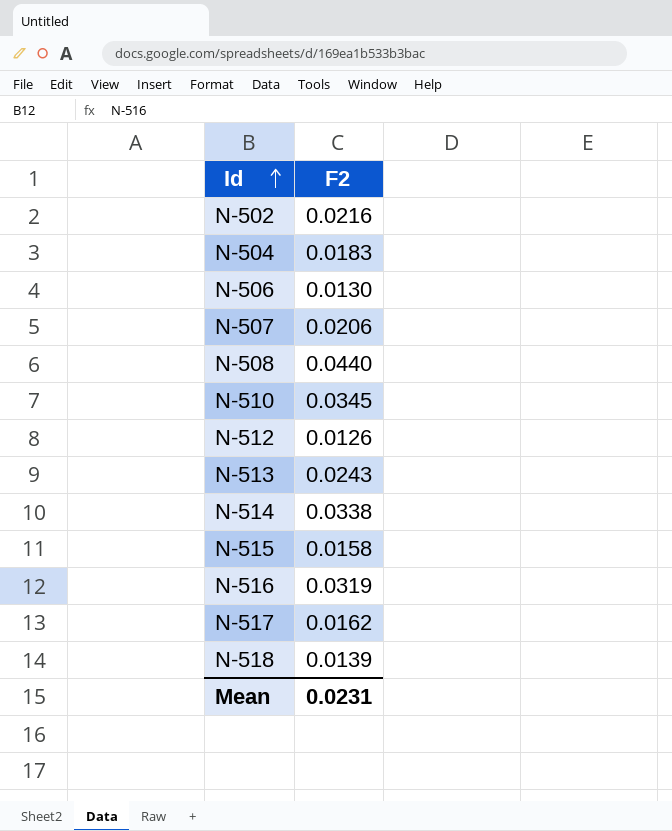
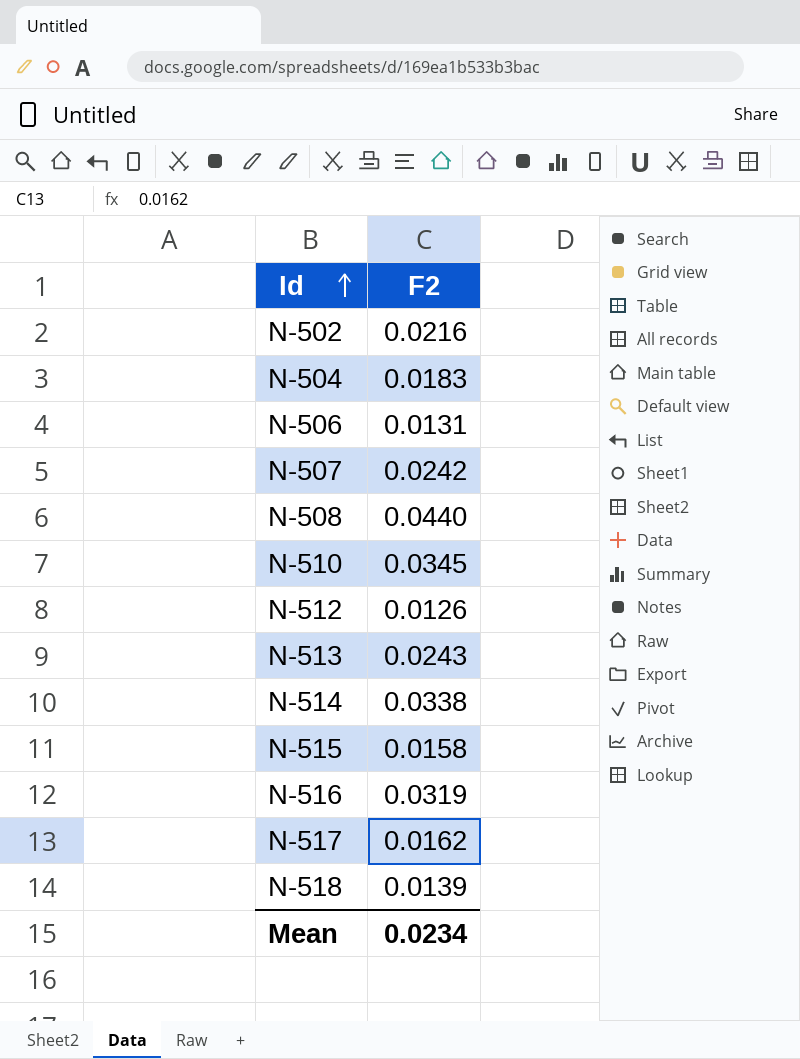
N-506 | F2: 0.0130 -> 0.0131
N-507 | F2: 0.0206 -> 0.0242
Mean | F2: 0.0231 -> 0.0234

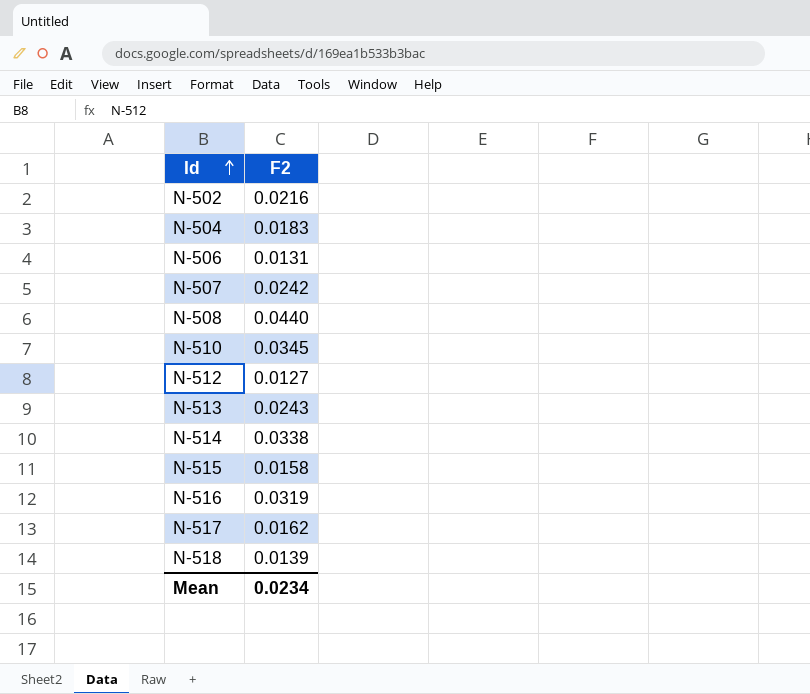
N-512 | F2: 0.0126 -> 0.0127

